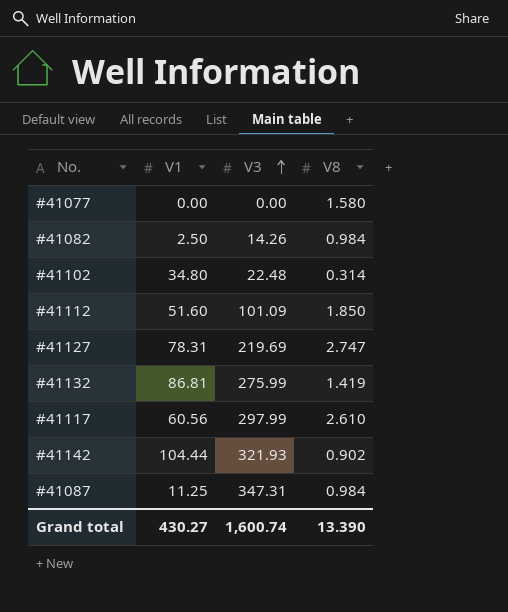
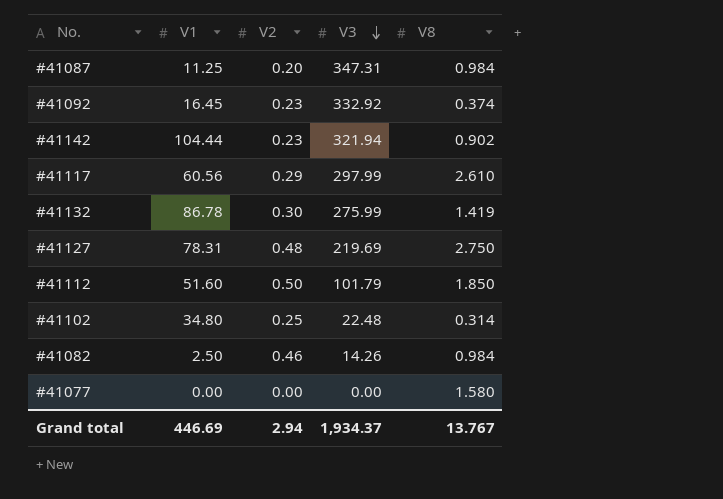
row order: V3 ascending -> V3 descending
column V2 | position: none -> 3
row #41092: none -> 16.45 | 0.23 | 332.92 | 0.374
#41142 | V3: 321.93 -> 321.94
#41132 | V1: 86.81 -> 86.78
#41127 | V8: 2.747 -> 2.750
#41112 | V3: 101.09 -> 101.79
Grand total | V1: 430.27 -> 446.69
Grand total | V3: 1,600.74 -> 1,934.37
Grand total | V8: 13.390 -> 13.767

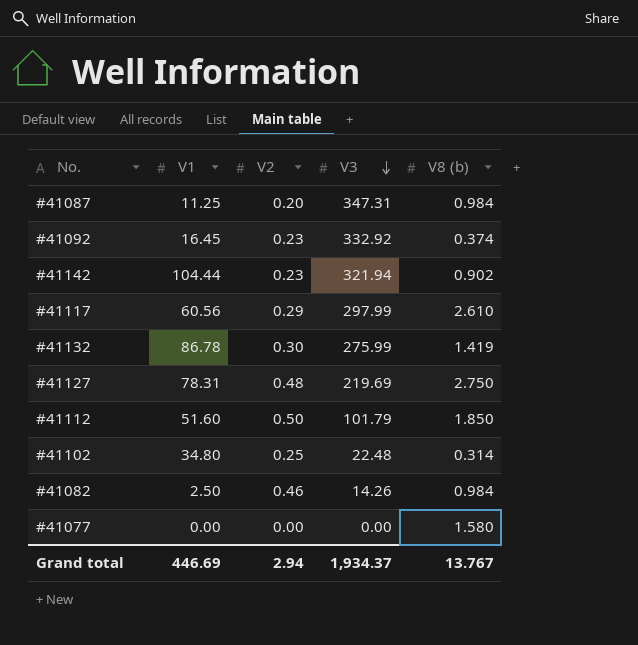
column name: V8 -> V8 (b)

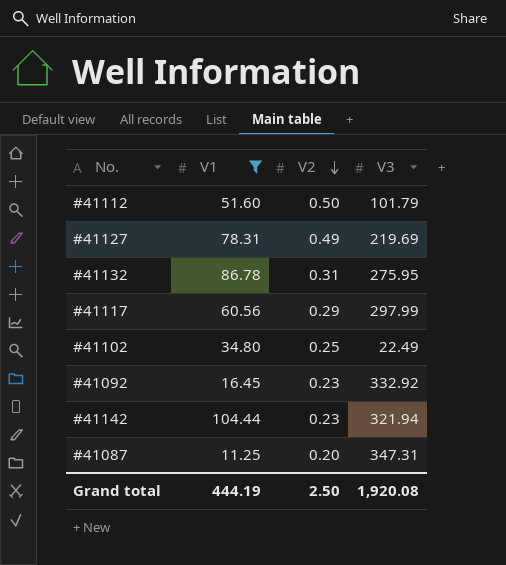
filter: none -> V1 >= 11.25
row order: V3 descending -> V2 descending
column V8 (b) | position: 5 -> none
#41127 | V2: 0.48 -> 0.49
#41132 | V2: 0.30 -> 0.31
#41132 | V3: 275.99 -> 275.95
#41102 | V3: 22.48 -> 22.49
Grand total | V1: 446.69 -> 444.19
Grand total | V2: 2.94 -> 2.50
Grand total | V3: 1,934.37 -> 1,920.08

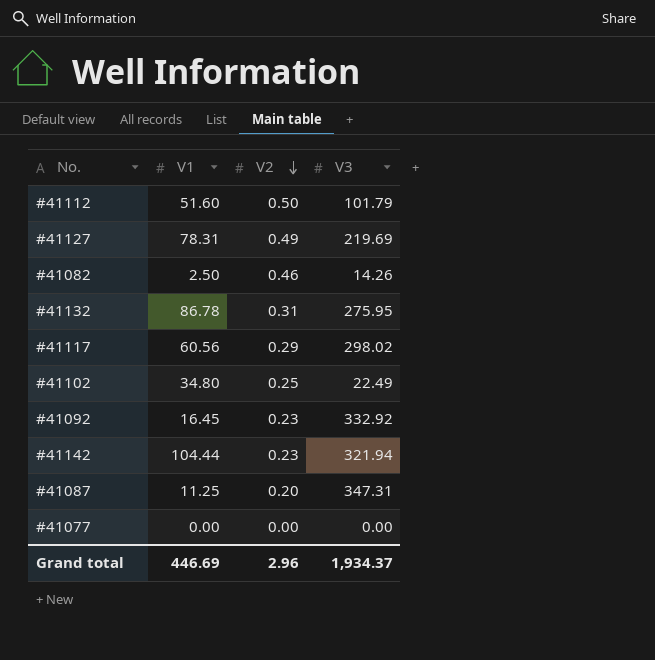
filter: V1 >= 11.25 -> none
#41117 | V3: 297.99 -> 298.02
Grand total | V1: 444.19 -> 446.69
Grand total | V2: 2.50 -> 2.96
Grand total | V3: 1,920.08 -> 1,934.37

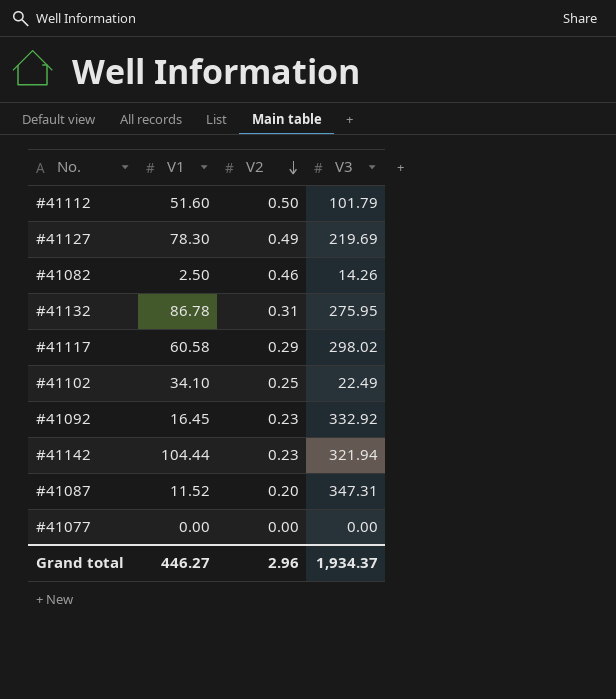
#41127 | V1: 78.31 -> 78.30
#41117 | V1: 60.56 -> 60.58
#41102 | V1: 34.80 -> 34.10
#41087 | V1: 11.25 -> 11.52
Grand total | V1: 446.69 -> 446.27

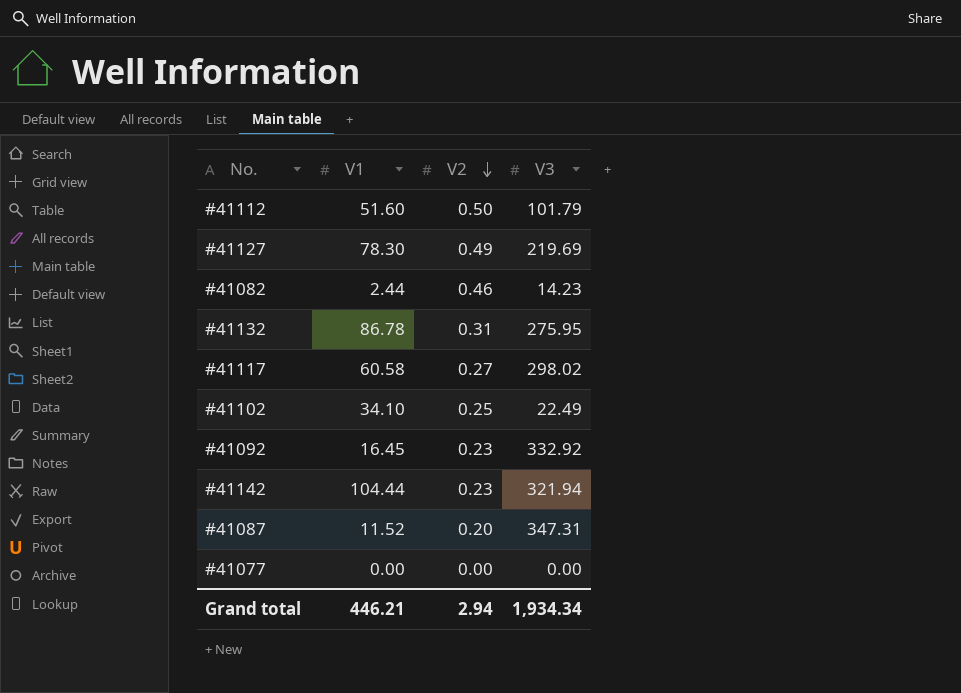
#41082 | V1: 2.50 -> 2.44
#41082 | V3: 14.26 -> 14.23
#41117 | V2: 0.29 -> 0.27
Grand total | V1: 446.27 -> 446.21
Grand total | V2: 2.96 -> 2.94
Grand total | V3: 1,934.37 -> 1,934.34

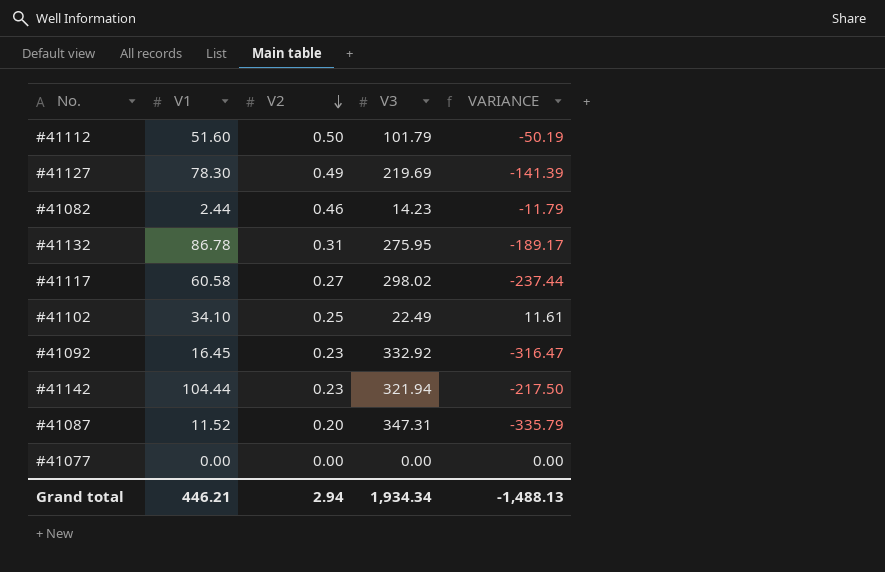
column VARIANCE | formula: none -> [V1] - [V3]

